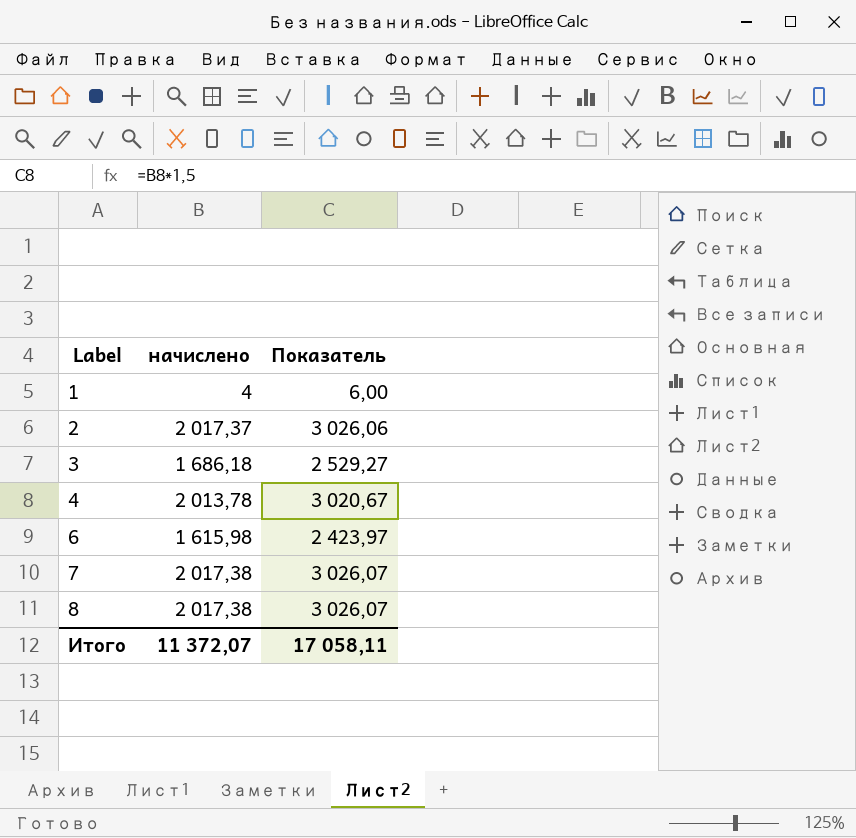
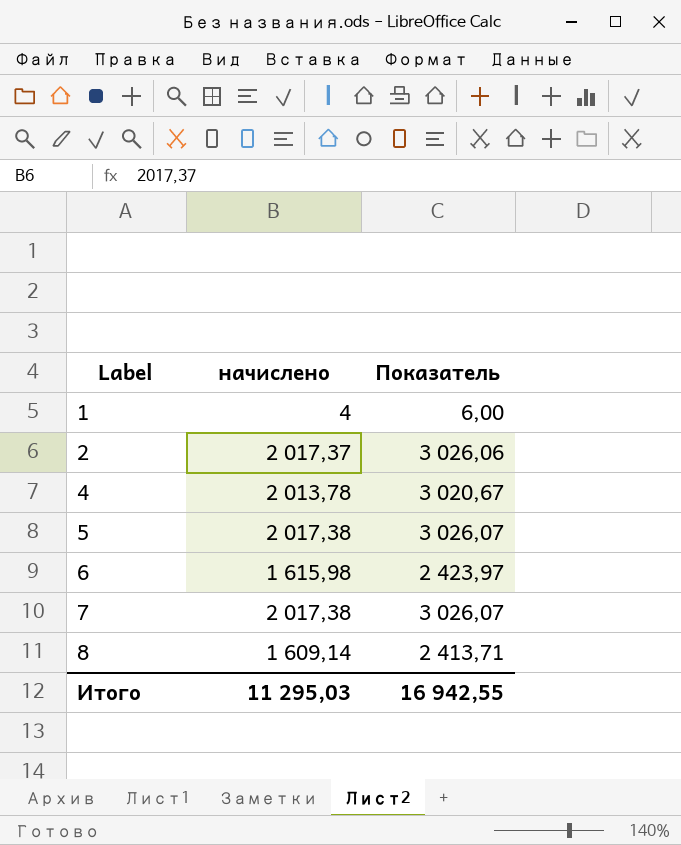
row 3: 1 686,18 | 2 529,27 -> none
row 5: none -> 2 017,38 | 3 026,07
8 | начислено: 2 017,38 -> 1 609,14
8 | Показатель: 3 026,07 -> 2 413,71
Итого | начислено: 11 372,07 -> 11 295,03
Итого | Показатель: 17 058,11 -> 16 942,55

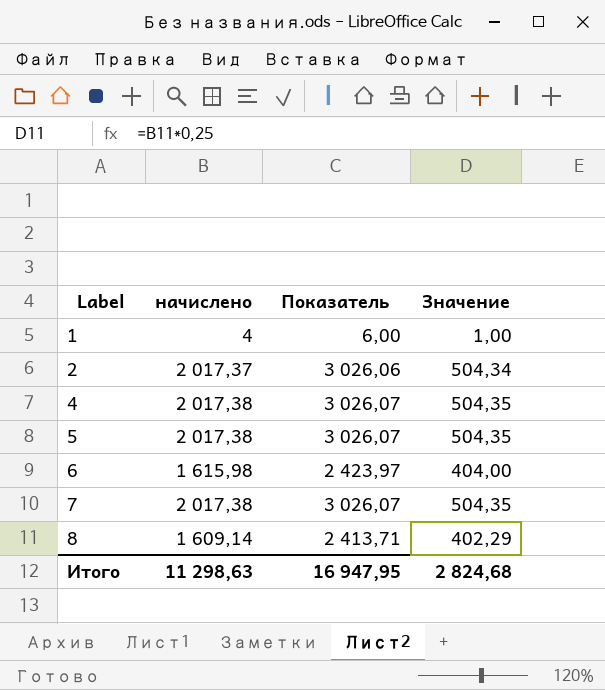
column Значение | formula: none -> [начислено] * 0,25
4 | начислено: 2 013,78 -> 2 017,38
4 | Показатель: 3 020,67 -> 3 026,07
Итого | начислено: 11 295,03 -> 11 298,63
Итого | Показатель: 16 942,55 -> 16 947,95

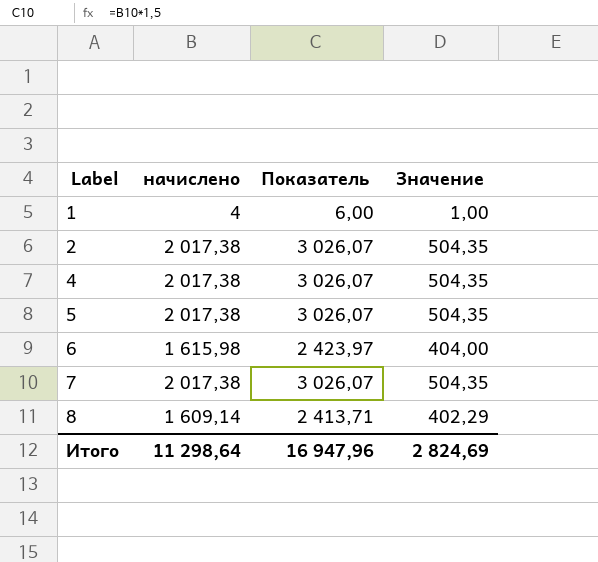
2 | начислено: 2 017,37 -> 2 017,38
2 | Показатель: 3 026,06 -> 3 026,07
2 | Значение: 504,34 -> 504,35
Итого | начислено: 11 298,63 -> 11 298,64
Итого | Показатель: 16 947,95 -> 16 947,96
Итого | Значение: 2 824,68 -> 2 824,69

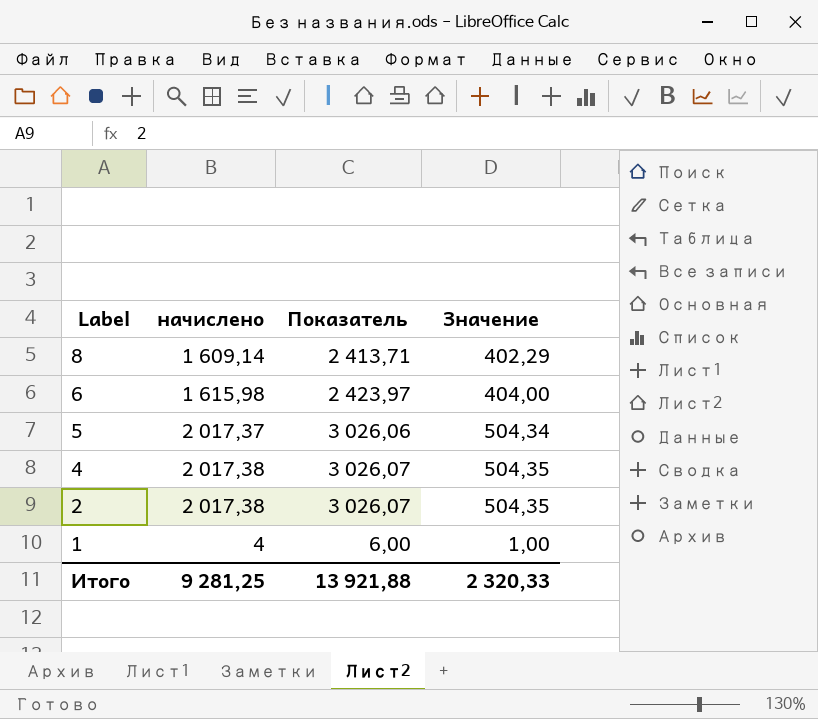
row order: Label ascending -> Label descending
row 7: 2 017,38 | 3 026,07 | 504,35 -> none
5 | начислено: 2 017,38 -> 2 017,37
5 | Показатель: 3 026,07 -> 3 026,06
5 | Значение: 504,35 -> 504,34
Итого | начислено: 11 298,64 -> 9 281,25
Итого | Показатель: 16 947,96 -> 13 921,88
Итого | Значение: 2 824,69 -> 2 320,33

